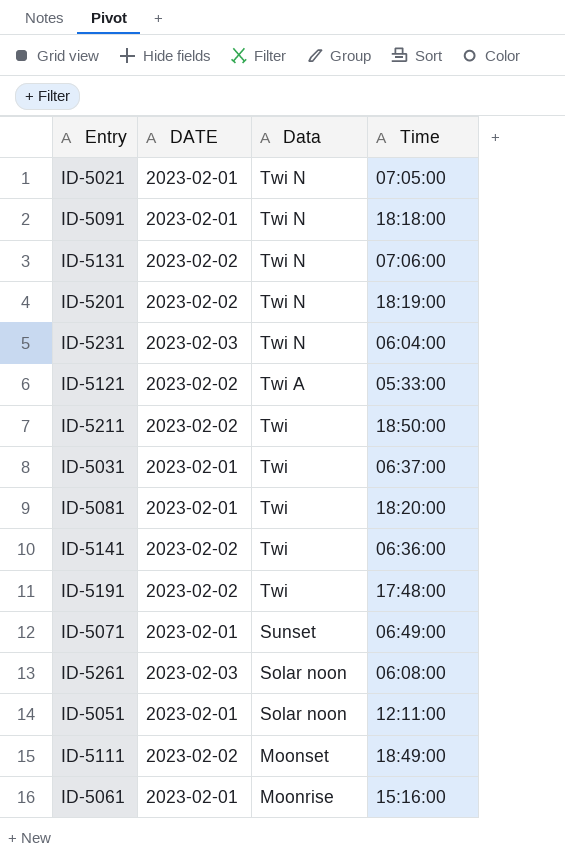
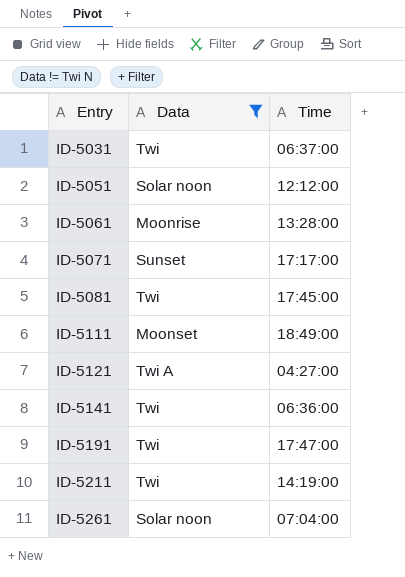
filter: none -> Data != Twi N
row order: Data descending -> Entry ascending
column DATE | position: 2 -> none
ID-5051 | Time: 12:11:00 -> 12:12:00
ID-5061 | Time: 15:16:00 -> 13:28:00
ID-5071 | Time: 06:49:00 -> 17:17:00
ID-5081 | Time: 18:20:00 -> 17:45:00
ID-5121 | Time: 05:33:00 -> 04:27:00
ID-5191 | Time: 17:48:00 -> 17:47:00
ID-5211 | Time: 18:50:00 -> 14:19:00
ID-5261 | Time: 06:08:00 -> 07:04:00

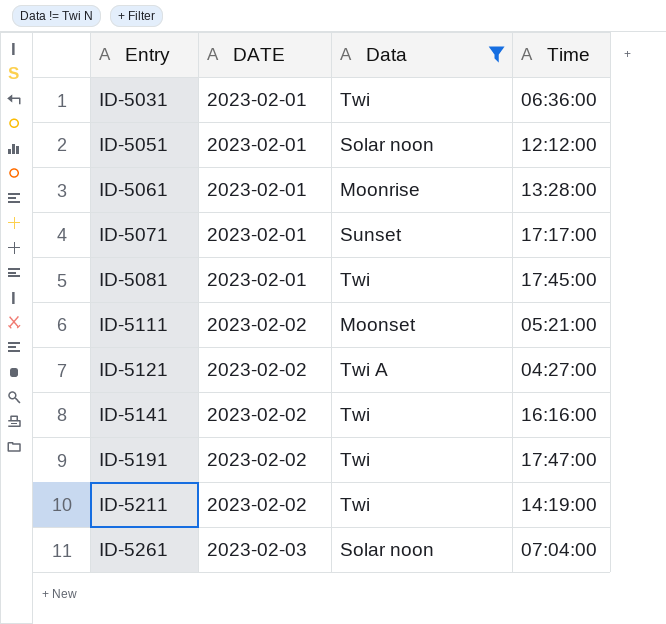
column DATE | position: none -> 2
ID-5031 | Time: 06:37:00 -> 06:36:00
ID-5111 | Time: 18:49:00 -> 05:21:00
ID-5141 | Time: 06:36:00 -> 16:16:00

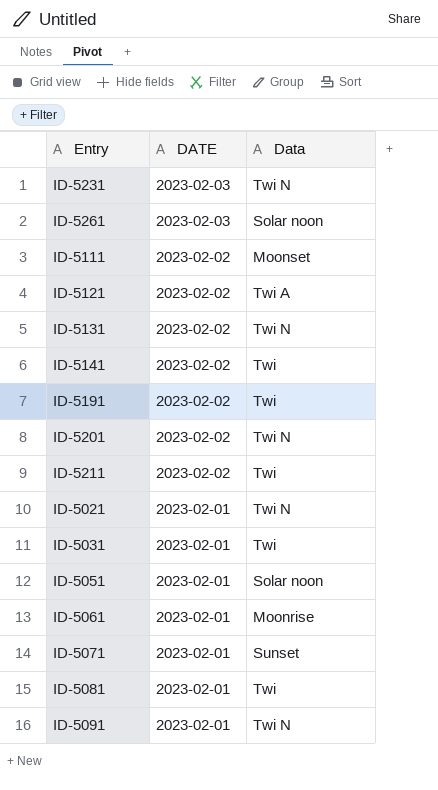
filter: Data != Twi N -> none
row order: Entry ascending -> DATE descending
column Time | position: 4 -> none

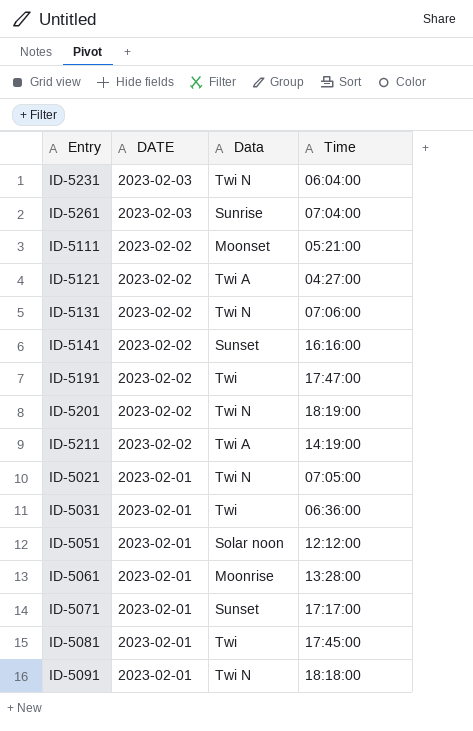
column Time | position: none -> 4
ID-5261 | Data: Solar noon -> Sunrise
ID-5141 | Data: Twi -> Sunset
ID-5211 | Data: Twi -> Twi A

